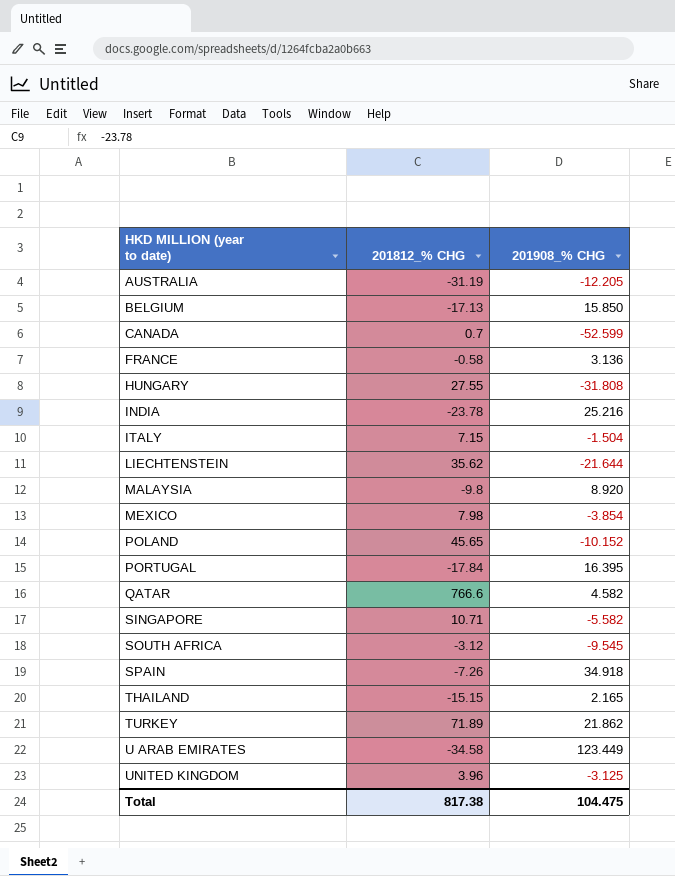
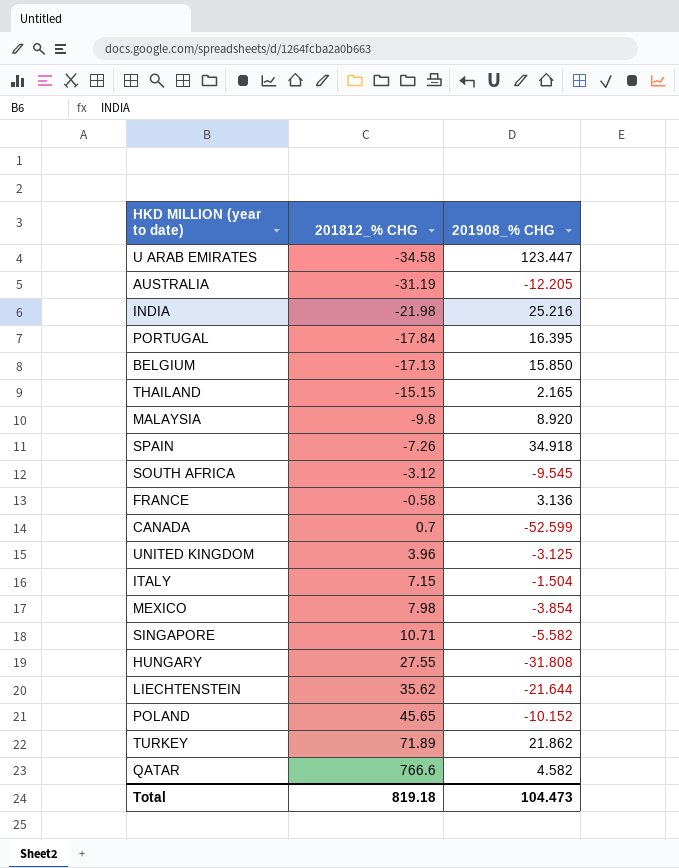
row order: HKD MILLION (year to date) ascending -> 201812_% CHG ascending
U ARAB EMIRATES | 201908_% CHG: 123.449 -> 123.447
INDIA | 201812_% CHG: -23.78 -> -21.98
Total | 201812_% CHG: 817.38 -> 819.18
Total | 201908_% CHG: 104.475 -> 104.473

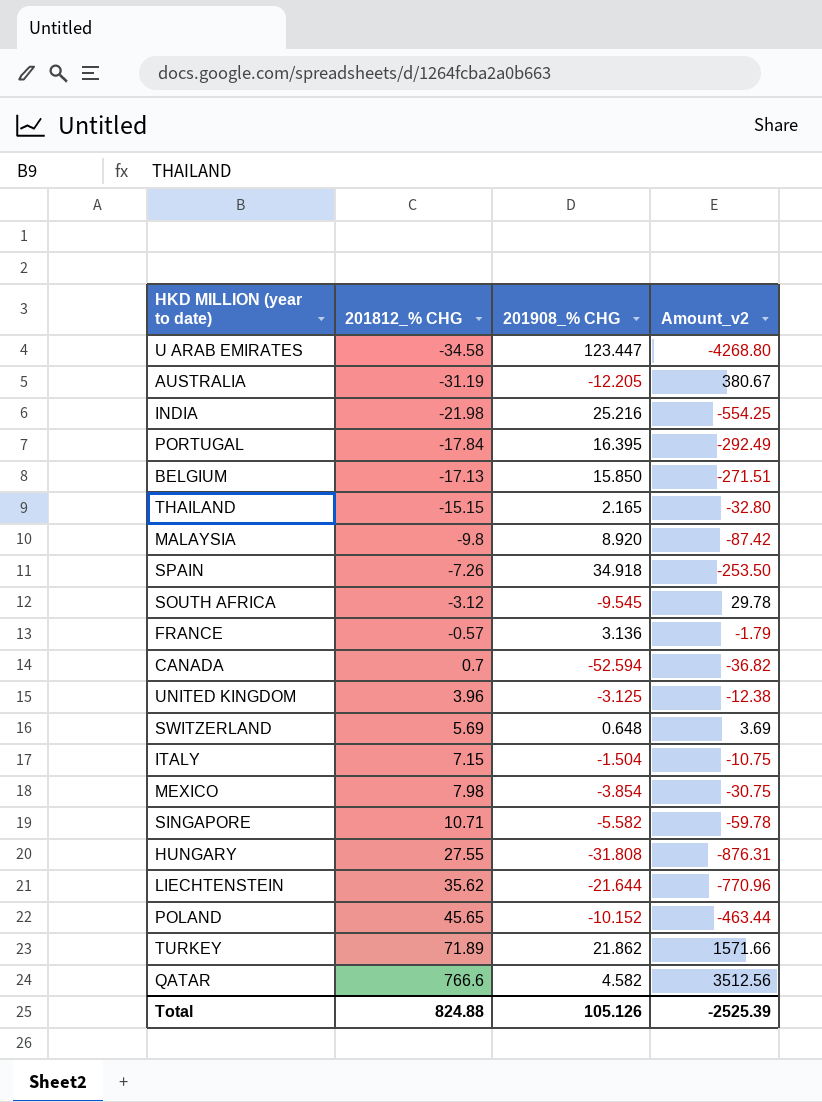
column Amount_v2 | formula: none -> [201812_% CHG] * [201908_% CHG]
FRANCE | 201812_% CHG: -0.58 -> -0.57
CANADA | 201908_% CHG: -52.599 -> -52.594
row SWITZERLAND: none -> 5.69 | 0.648 | 3.69
Total | 201812_% CHG: 819.18 -> 824.88
Total | 201908_% CHG: 104.473 -> 105.126

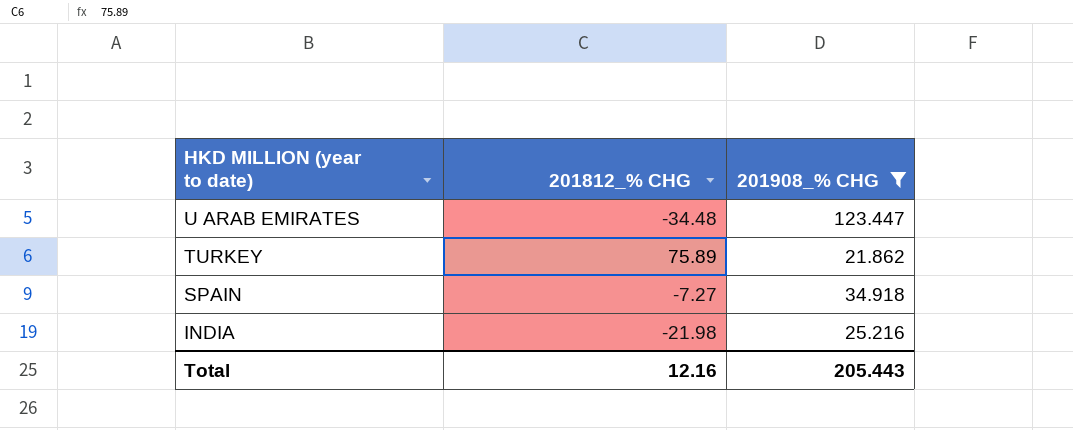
filter: none -> 201908_% CHG >= 21.862
row order: 201812_% CHG ascending -> HKD MILLION (year to date) descending
column Amount_v2 | formula: [201812_% CHG] * [201908_% CHG] -> none
U ARAB EMIRATES | 201812_% CHG: -34.58 -> -34.48
TURKEY | 201812_% CHG: 71.89 -> 75.89
SPAIN | 201812_% CHG: -7.26 -> -7.27
Total | 201812_% CHG: 824.88 -> 12.16
Total | 201908_% CHG: 105.126 -> 205.443

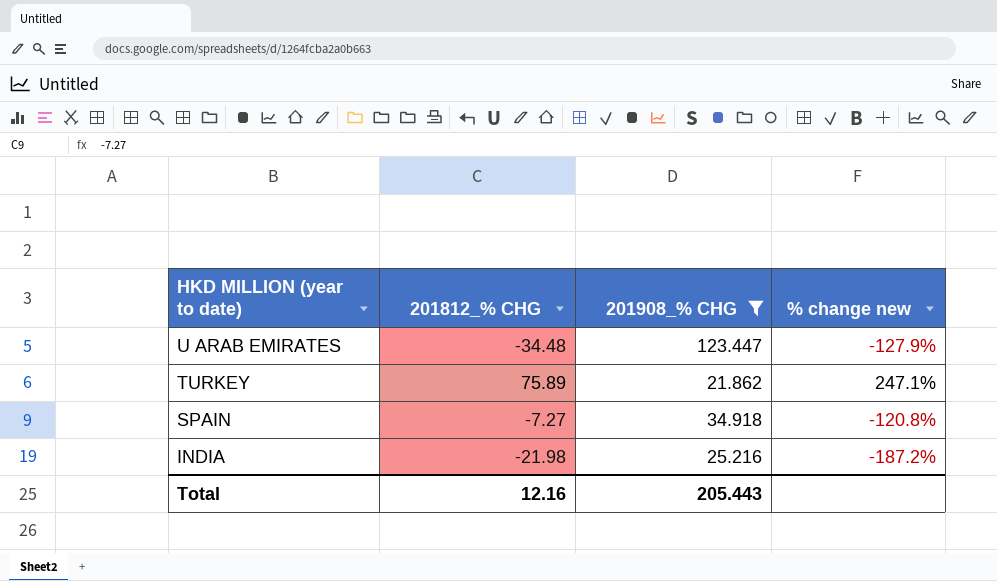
column % change new | formula: none -> ([201812_% CHG] - [201908_% CHG]) / [201908_% CHG]

